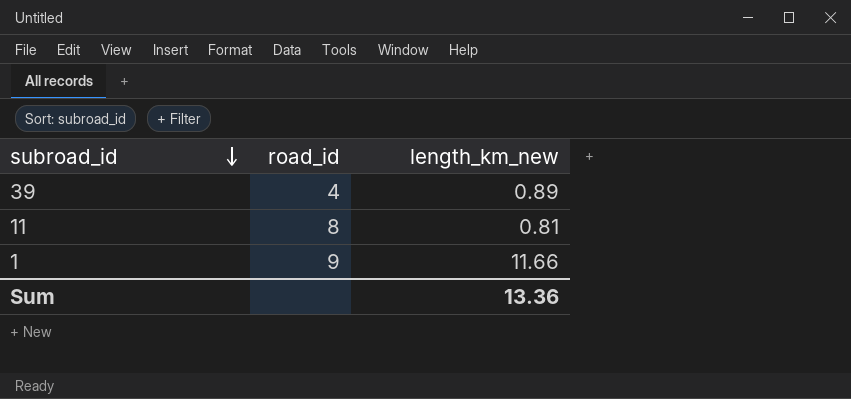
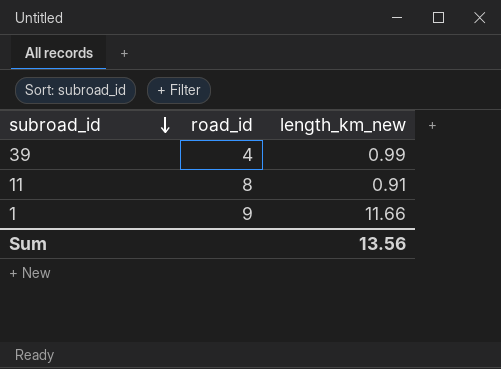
39 | length_km_new: 0.89 -> 0.99
11 | length_km_new: 0.81 -> 0.91
Sum | length_km_new: 13.36 -> 13.56

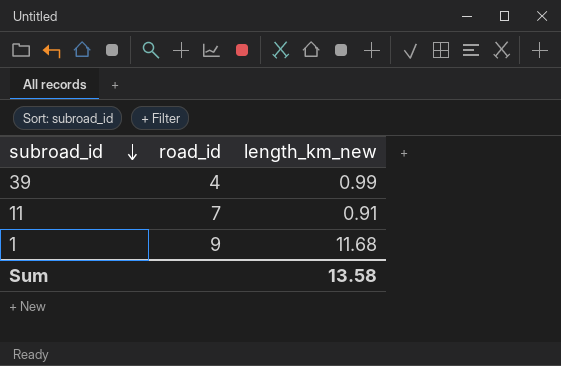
11 | road_id: 8 -> 7
1 | length_km_new: 11.66 -> 11.68
Sum | length_km_new: 13.56 -> 13.58

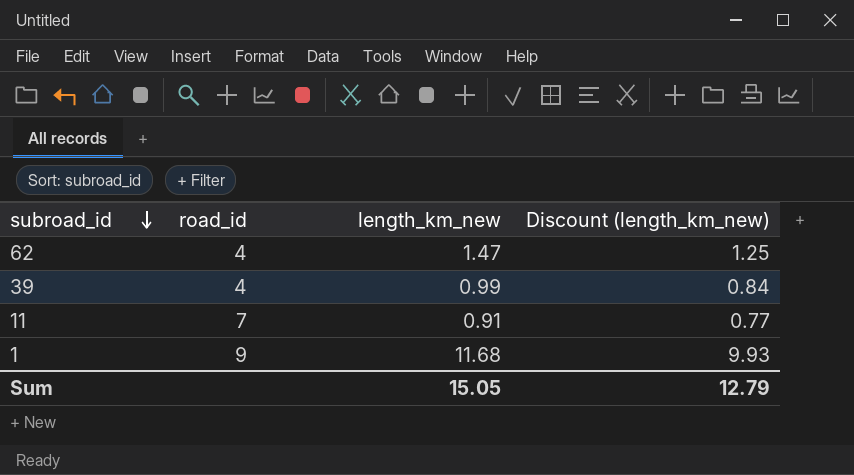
column Discount (length_km_new) | formula: none -> [length_km_new] * 0.85
row 62: none -> 4 | 1.47 | 1.25
Sum | length_km_new: 13.58 -> 15.05

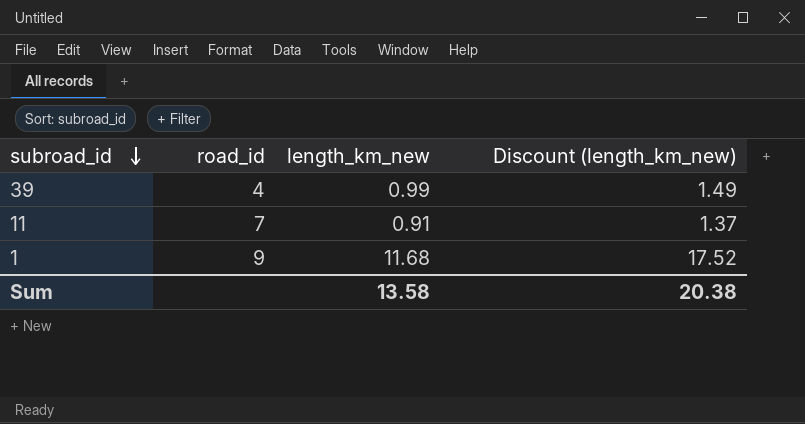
column Discount (length_km_new) | formula: [length_km_new] * 0.85 -> [length_km_new] * 1.5
row 62: 4 | 1.47 | 1.25 -> none
Sum | length_km_new: 15.05 -> 13.58
Sum | Discount (length_km_new): 12.79 -> 20.38

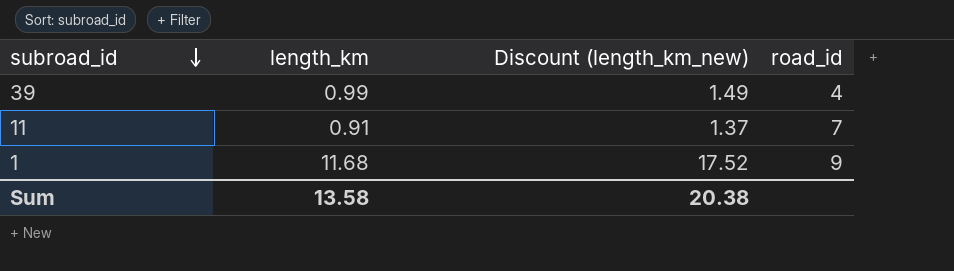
column name: length_km_new -> length_km
column road_id | position: 2 -> 4

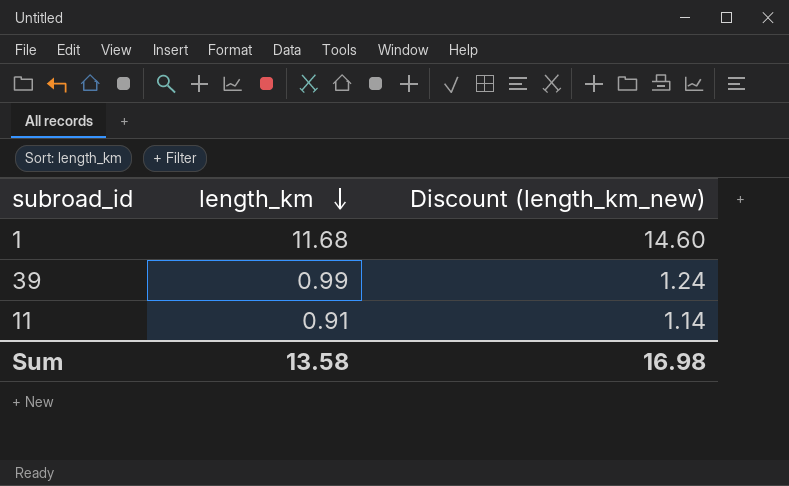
row order: subroad_id descending -> length_km descending
column road_id | position: 4 -> none
column Discount (length_km_new) | formula: [length_km] * 1.5 -> [length_km] * 1.25
Sum | Discount (length_km_new): 20.38 -> 16.98

